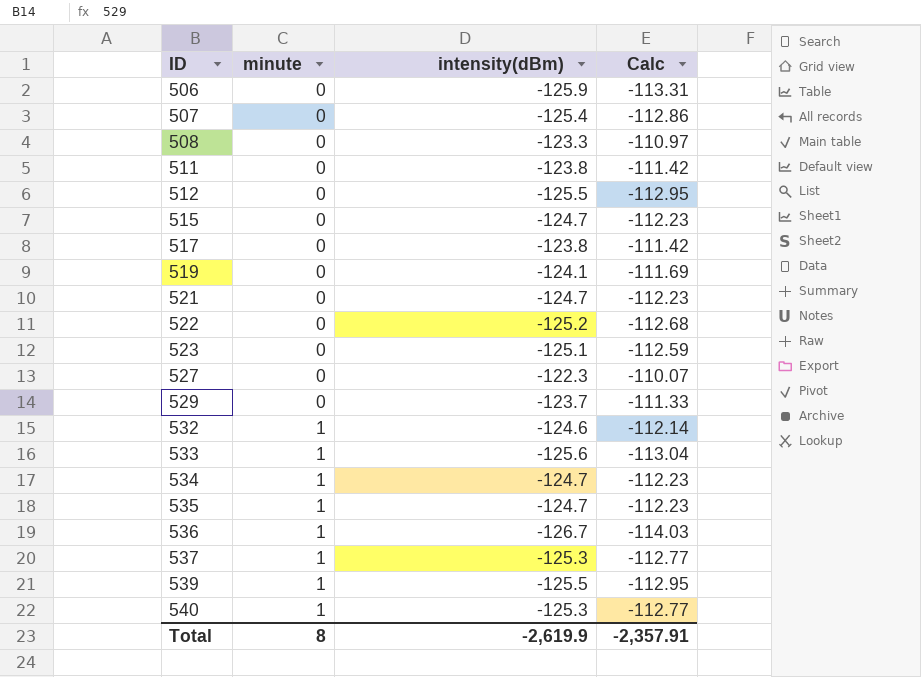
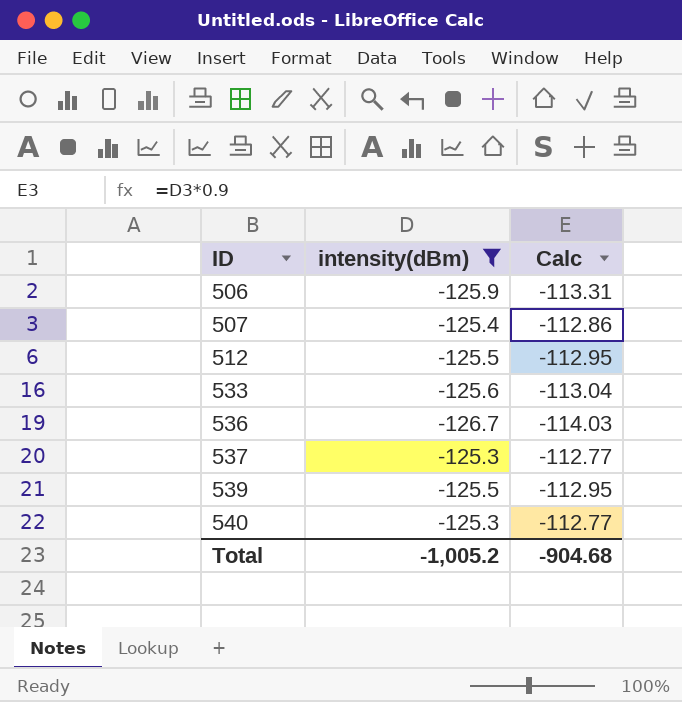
filter: none -> intensity(dBm) <= -125.3
column minute | position: 2 -> none
Total | intensity(dBm): -2,619.9 -> -1,005.2
Total | Calc: -2,357.91 -> -904.68

